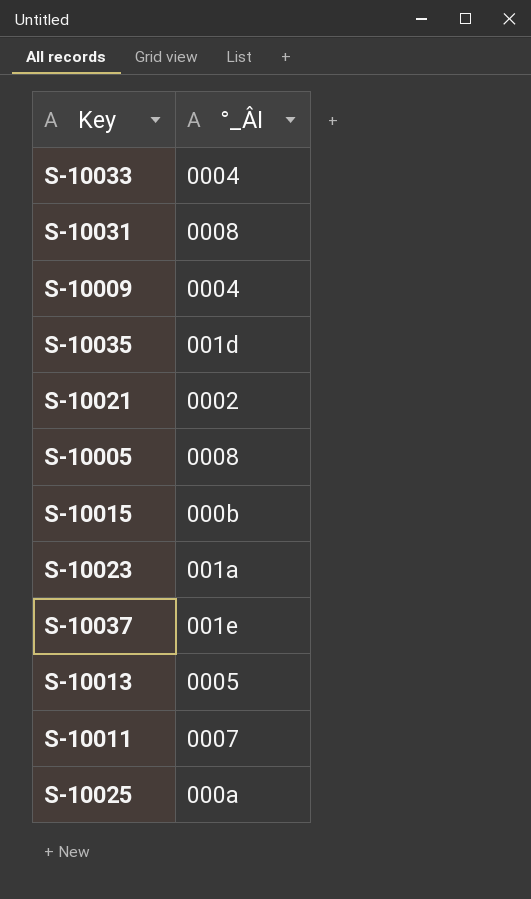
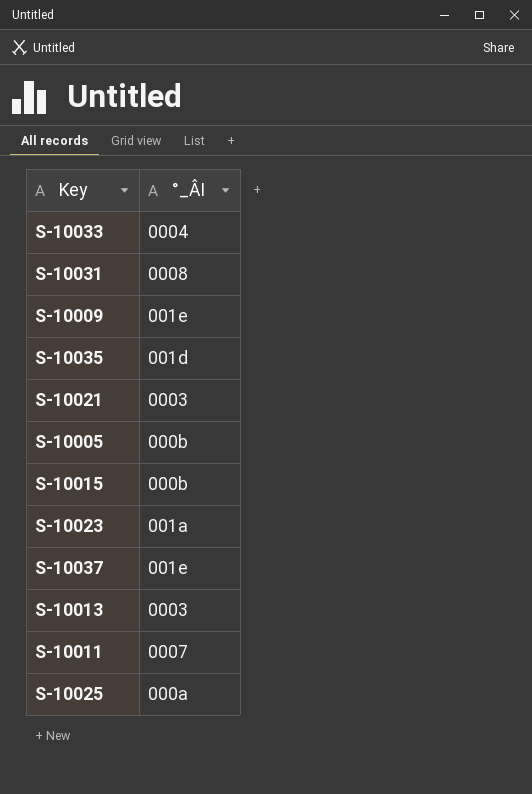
S-10009 | °_ÂI: 0004 -> 001e
S-10021 | °_ÂI: 0002 -> 0003
S-10005 | °_ÂI: 0008 -> 000b
S-10013 | °_ÂI: 0005 -> 0003

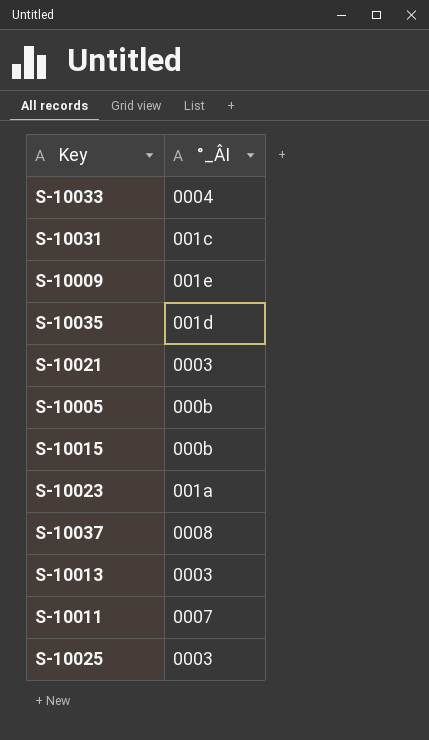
S-10031 | °_ÂI: 0008 -> 001c
S-10037 | °_ÂI: 001e -> 0008
S-10025 | °_ÂI: 000a -> 0003

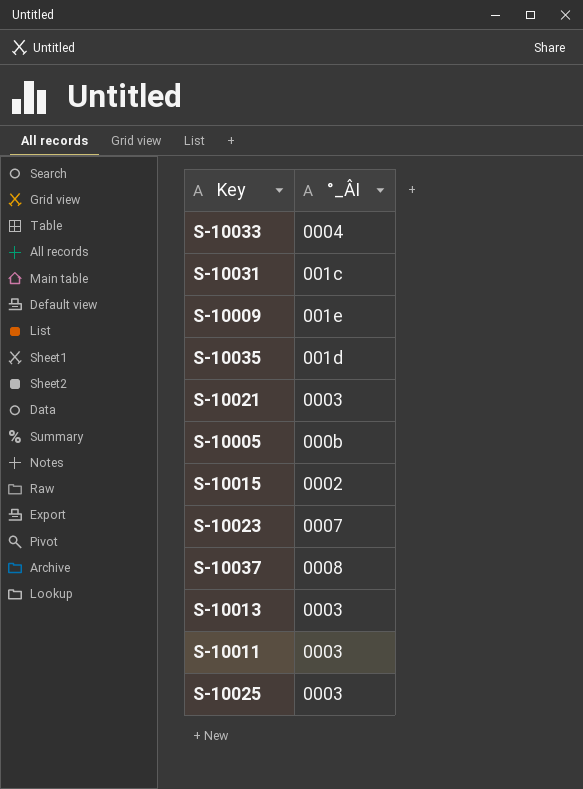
S-10015 | °_ÂI: 000b -> 0002
S-10023 | °_ÂI: 001a -> 0007
S-10011 | °_ÂI: 0007 -> 0003

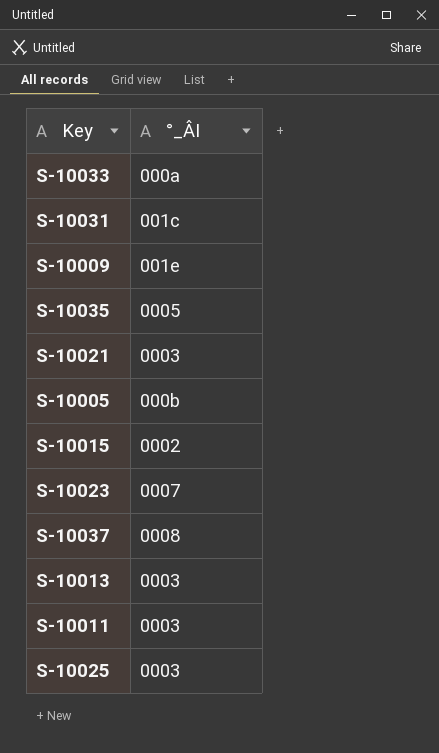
S-10033 | °_ÂI: 0004 -> 000a
S-10035 | °_ÂI: 001d -> 0005

